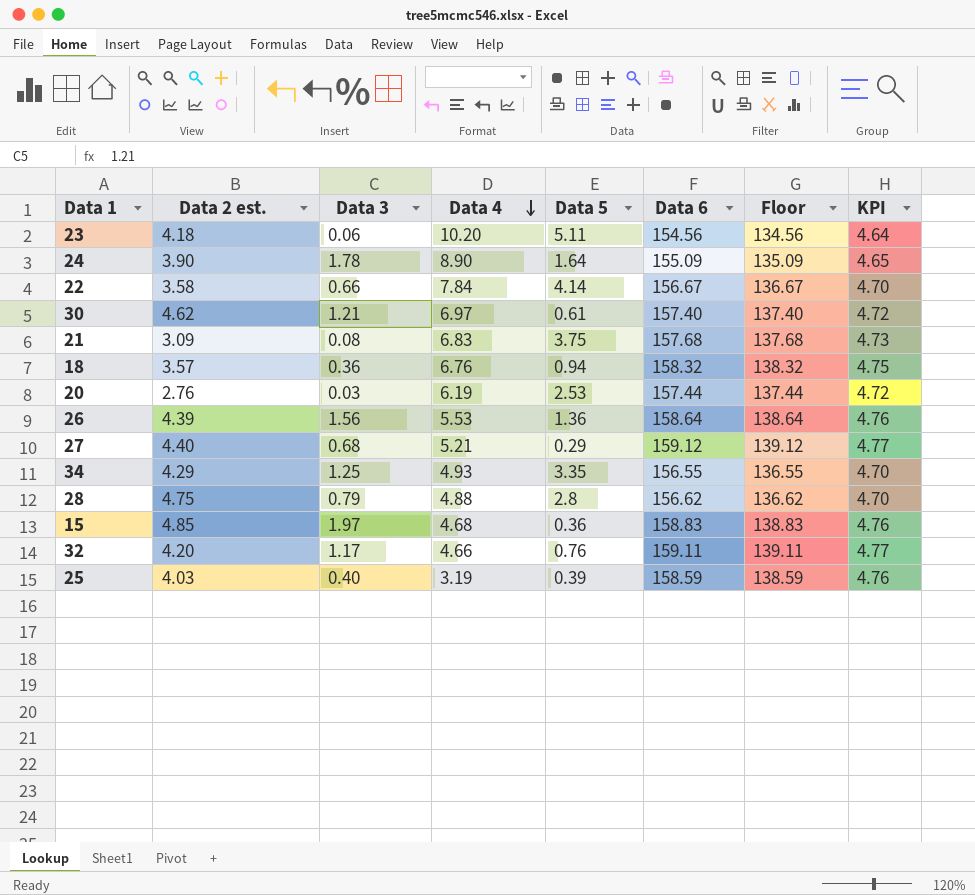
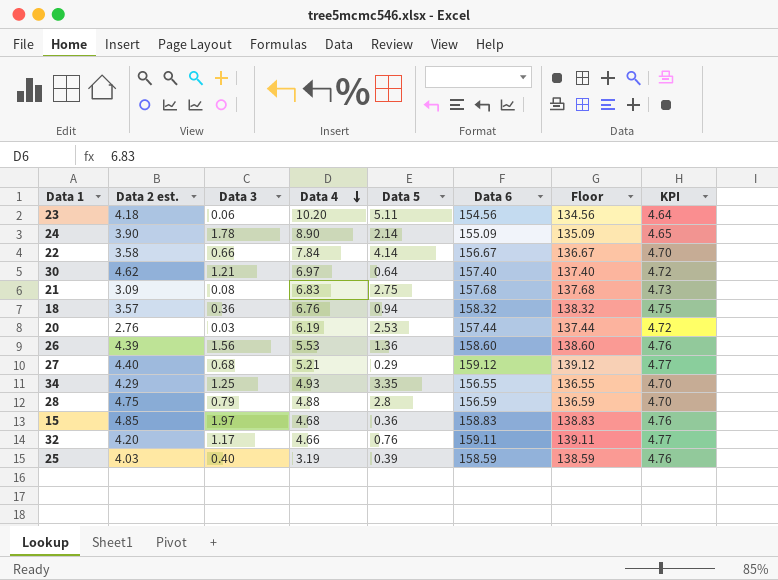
24 | Data 5: 1.64 -> 2.14
30 | Data 5: 0.61 -> 0.64
21 | Data 5: 3.75 -> 2.75
26 | Data 6: 158.64 -> 158.60
26 | Floor: 138.64 -> 138.60
28 | Data 6: 156.62 -> 156.59
28 | Floor: 136.62 -> 136.59

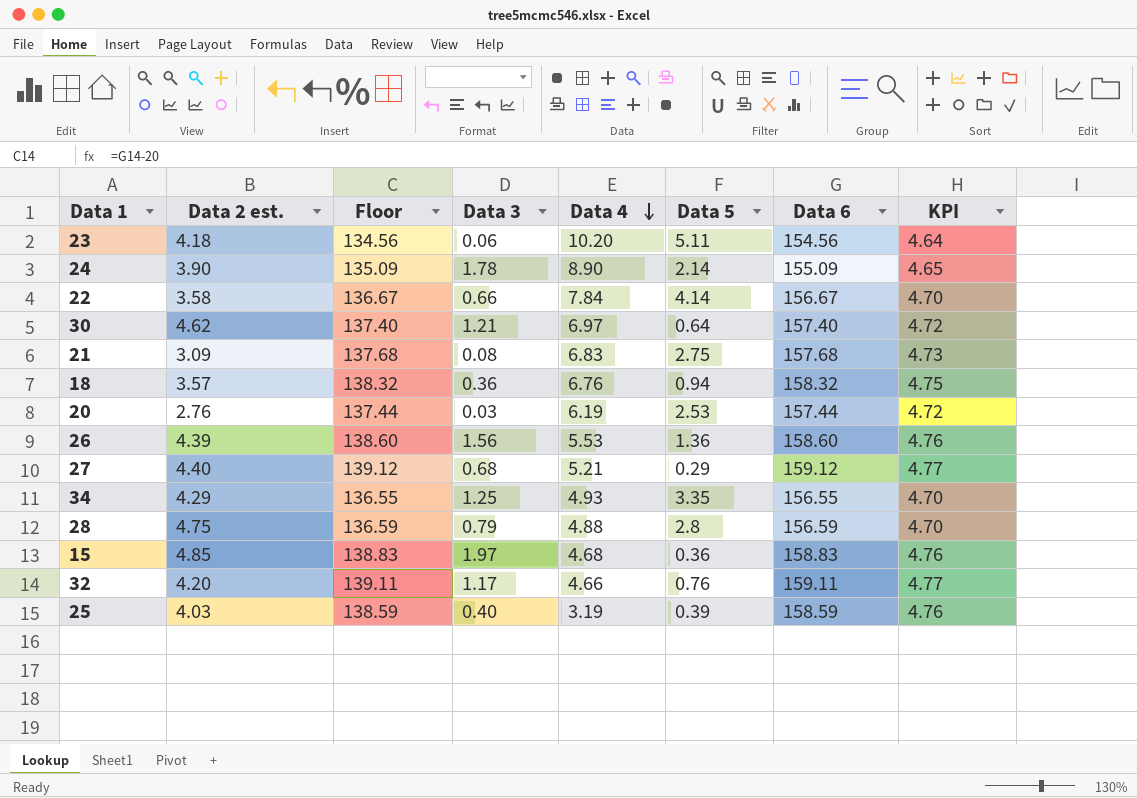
column Floor | position: 7 -> 3

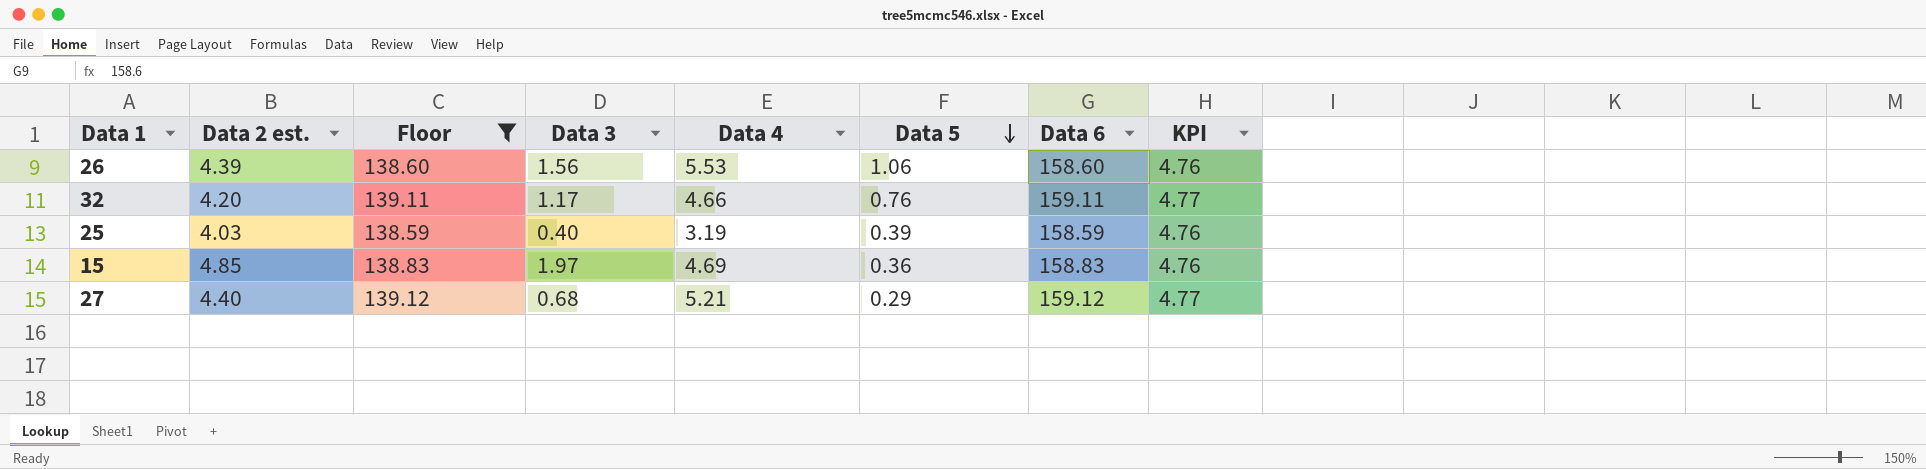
filter: none -> Floor >= 138.59
row order: Data 4 descending -> Data 5 descending
26 | Data 5: 1.36 -> 1.06
15 | Data 4: 4.68 -> 4.69

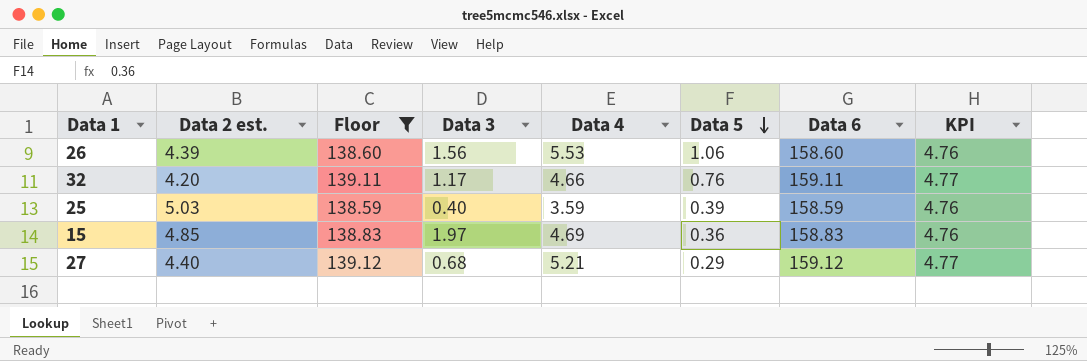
25 | Data 2 est.: 4.03 -> 5.03
25 | Data 4: 3.19 -> 3.59

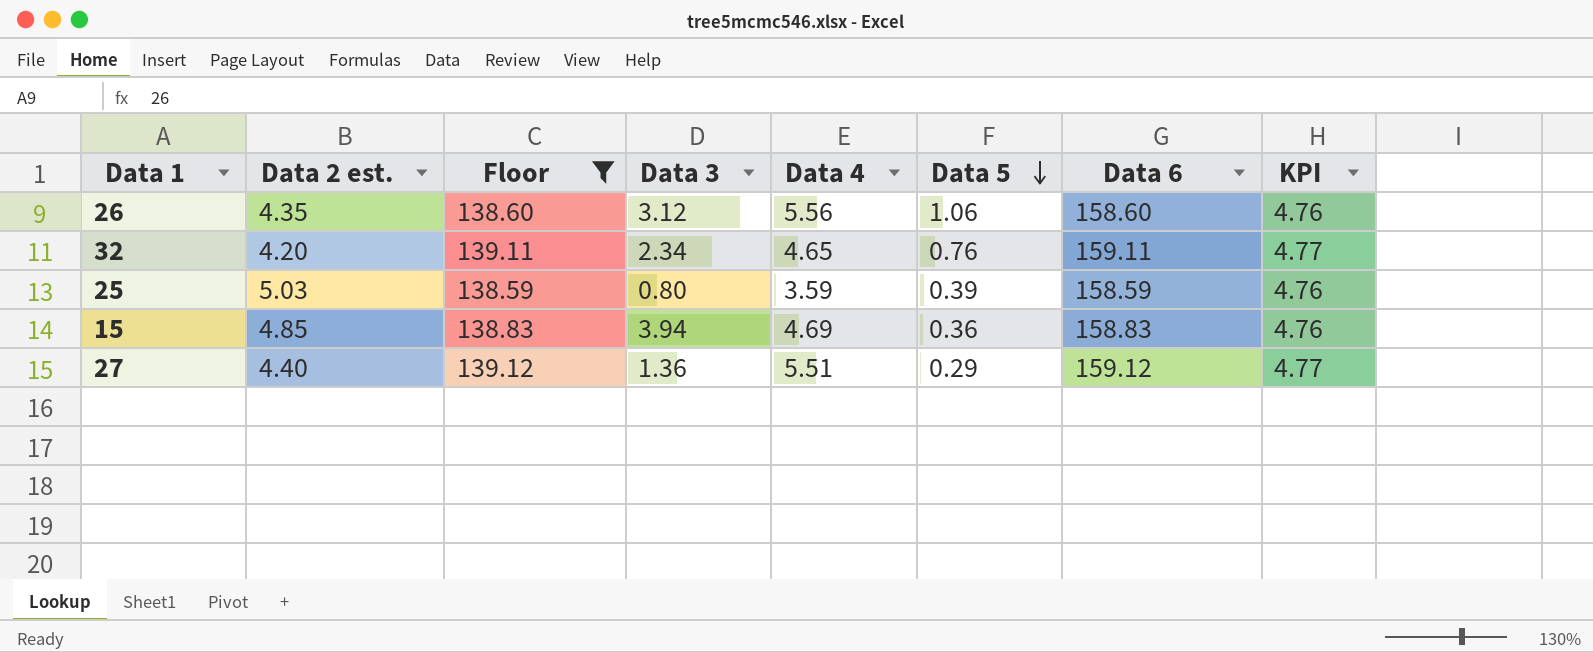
26 | Data 2 est.: 4.39 -> 4.35
26 | Data 3: 1.56 -> 3.12
26 | Data 4: 5.53 -> 5.56
32 | Data 3: 1.17 -> 2.34
32 | Data 4: 4.66 -> 4.65
25 | Data 3: 0.40 -> 0.80
15 | Data 3: 1.97 -> 3.94
27 | Data 3: 0.68 -> 1.36
27 | Data 4: 5.21 -> 5.51

